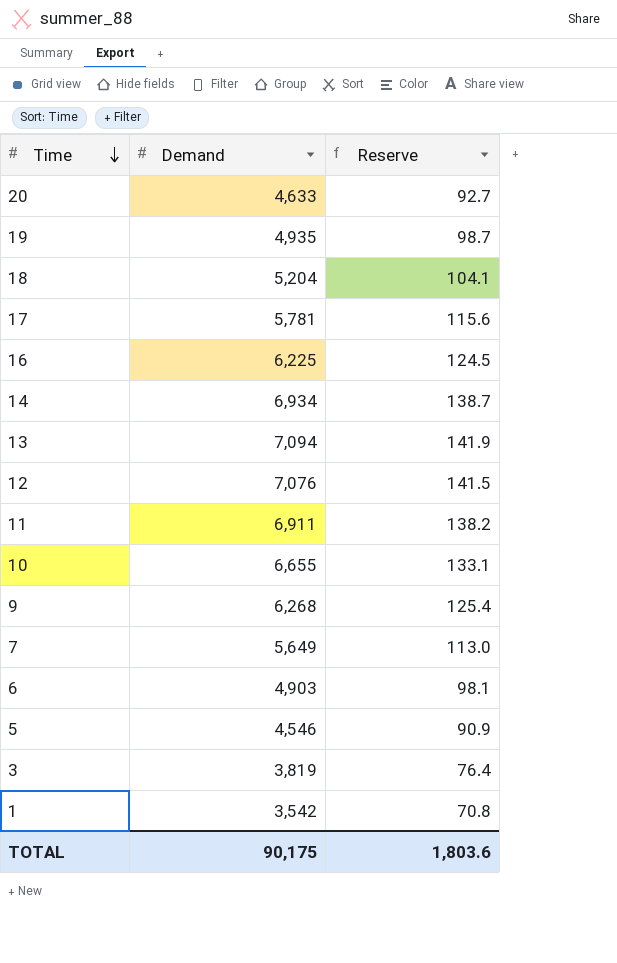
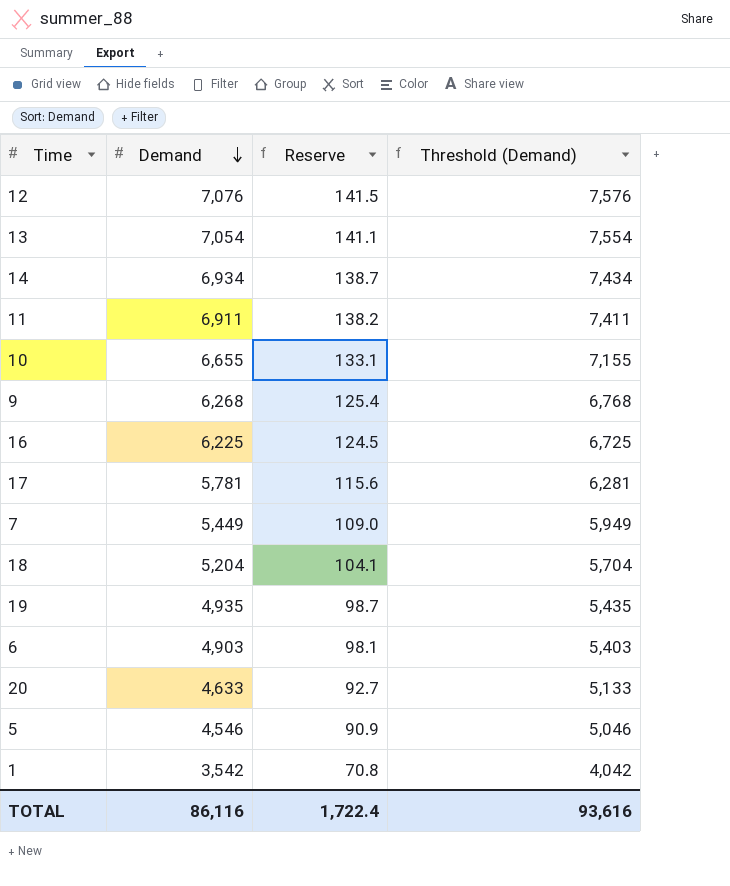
row order: Time descending -> Demand descending
column Threshold (Demand) | formula: none -> [Demand] + 500
row 3: 3,819 | 76.4 -> none
13 | Demand: 7,094 -> 7,054
13 | Reserve: 141.9 -> 141.1
7 | Demand: 5,649 -> 5,449
7 | Reserve: 113.0 -> 109.0
TOTAL | Demand: 90,175 -> 86,116
TOTAL | Reserve: 1,803.6 -> 1,722.4

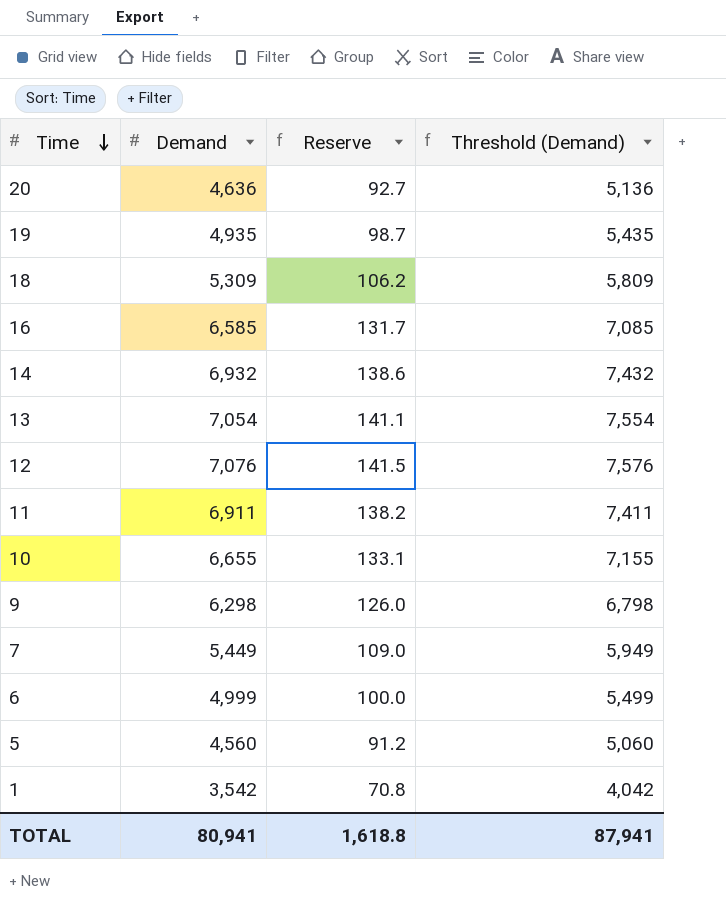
row order: Demand descending -> Time descending
row 17: 5,781 | 115.6 | 6,281 -> none
20 | Demand: 4,633 -> 4,636
20 | Threshold (Demand): 5,133 -> 5,136
18 | Demand: 5,204 -> 5,309
18 | Reserve: 104.1 -> 106.2
18 | Threshold (Demand): 5,704 -> 5,809
16 | Demand: 6,225 -> 6,585
16 | Reserve: 124.5 -> 131.7
16 | Threshold (Demand): 6,725 -> 7,085
14 | Demand: 6,934 -> 6,932
14 | Reserve: 138.7 -> 138.6
14 | Threshold (Demand): 7,434 -> 7,432
9 | Demand: 6,268 -> 6,298
9 | Reserve: 125.4 -> 126.0
9 | Threshold (Demand): 6,768 -> 6,798
6 | Demand: 4,903 -> 4,999
6 | Reserve: 98.1 -> 100.0
6 | Threshold (Demand): 5,403 -> 5,499
5 | Demand: 4,546 -> 4,560
5 | Reserve: 90.9 -> 91.2
5 | Threshold (Demand): 5,046 -> 5,060
TOTAL | Demand: 86,116 -> 80,941
TOTAL | Reserve: 1,722.4 -> 1,618.8
TOTAL | Threshold (Demand): 93,616 -> 87,941

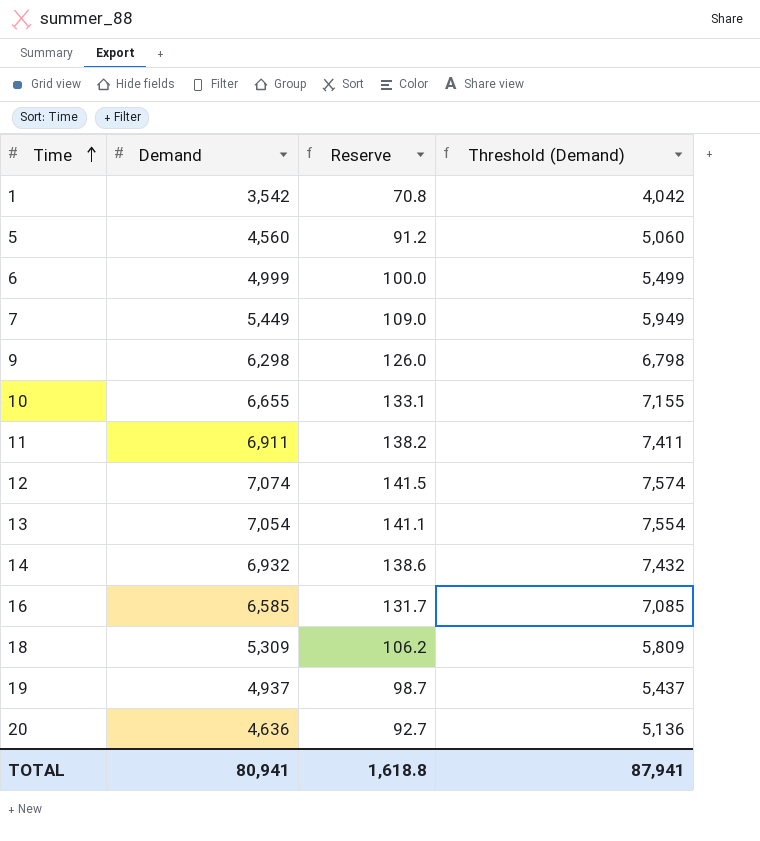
row order: Time descending -> Time ascending
12 | Demand: 7,076 -> 7,074
12 | Threshold (Demand): 7,576 -> 7,574
19 | Demand: 4,935 -> 4,937
19 | Threshold (Demand): 5,435 -> 5,437

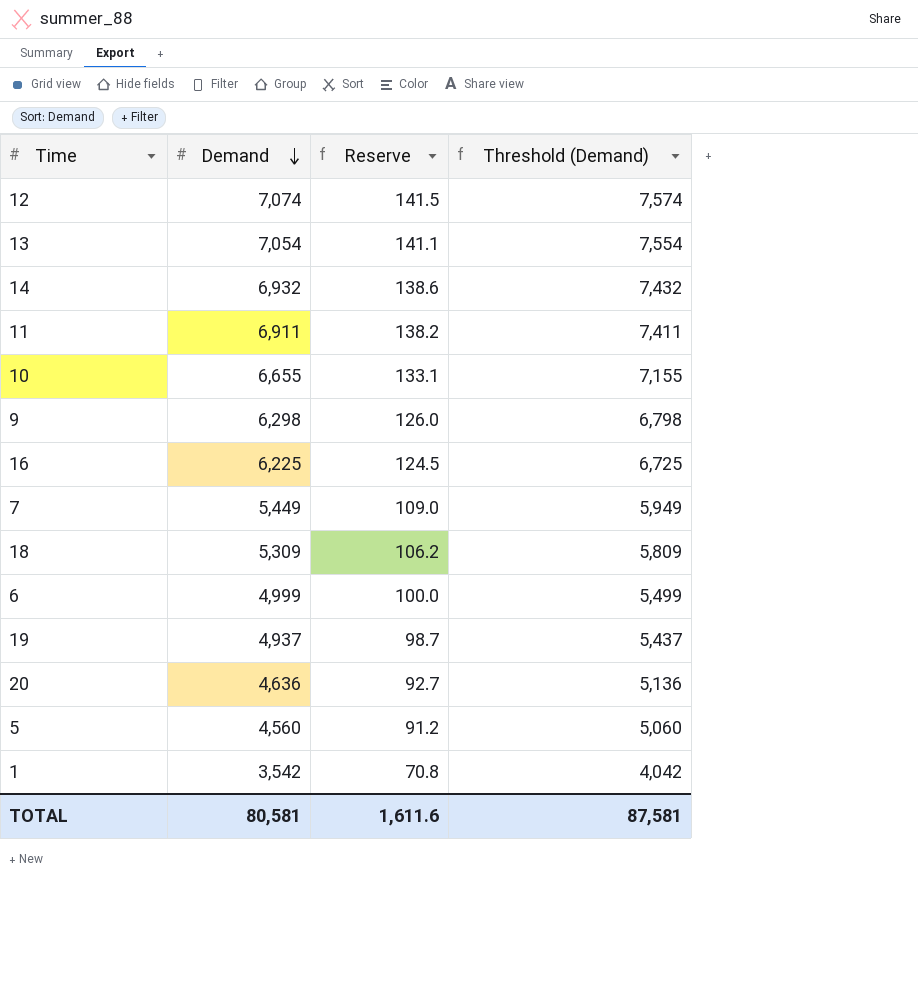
row order: Time ascending -> Demand descending
16 | Demand: 6,585 -> 6,225
16 | Reserve: 131.7 -> 124.5
16 | Threshold (Demand): 7,085 -> 6,725
TOTAL | Demand: 80,941 -> 80,581
TOTAL | Reserve: 1,618.8 -> 1,611.6
TOTAL | Threshold (Demand): 87,941 -> 87,581

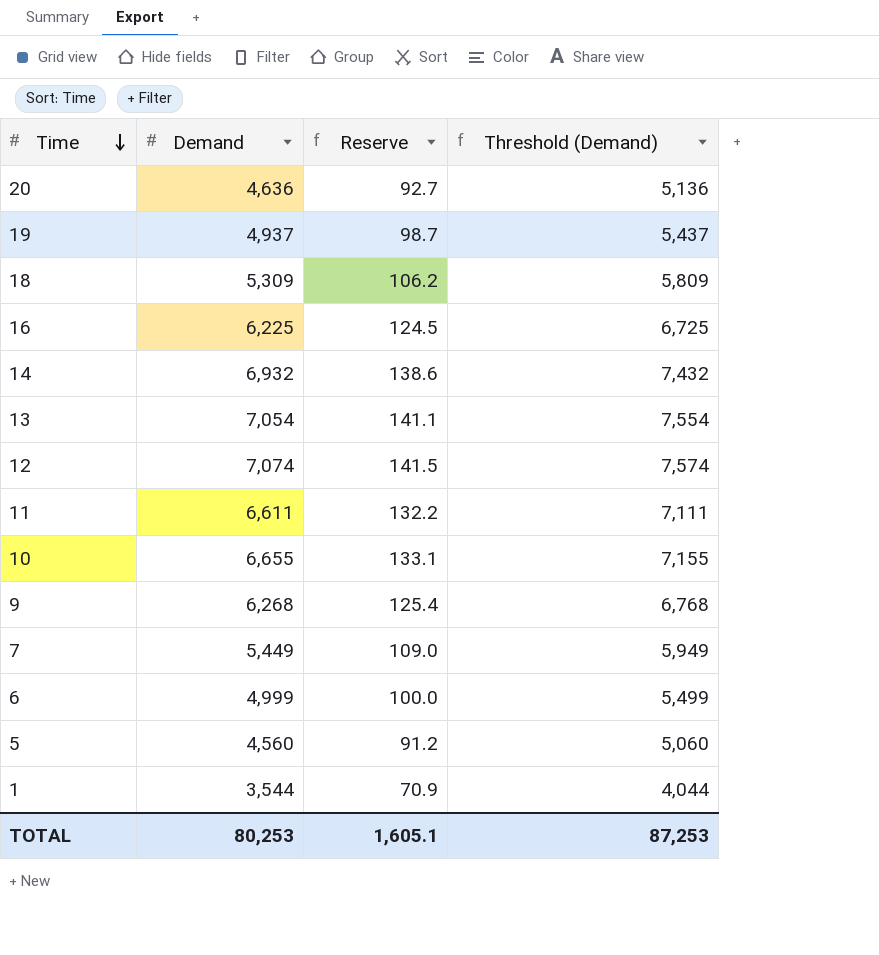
row order: Demand descending -> Time descending
11 | Demand: 6,911 -> 6,611
11 | Reserve: 138.2 -> 132.2
11 | Threshold (Demand): 7,411 -> 7,111
9 | Demand: 6,298 -> 6,268
9 | Reserve: 126.0 -> 125.4
9 | Threshold (Demand): 6,798 -> 6,768
1 | Demand: 3,542 -> 3,544
1 | Reserve: 70.8 -> 70.9
1 | Threshold (Demand): 4,042 -> 4,044
TOTAL | Demand: 80,581 -> 80,253
TOTAL | Reserve: 1,611.6 -> 1,605.1
TOTAL | Threshold (Demand): 87,581 -> 87,253

